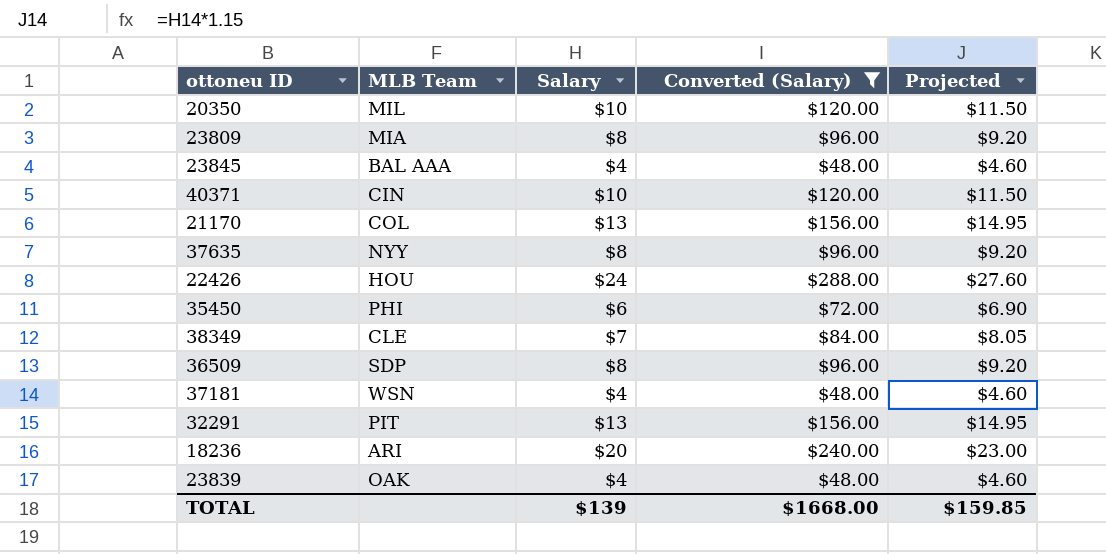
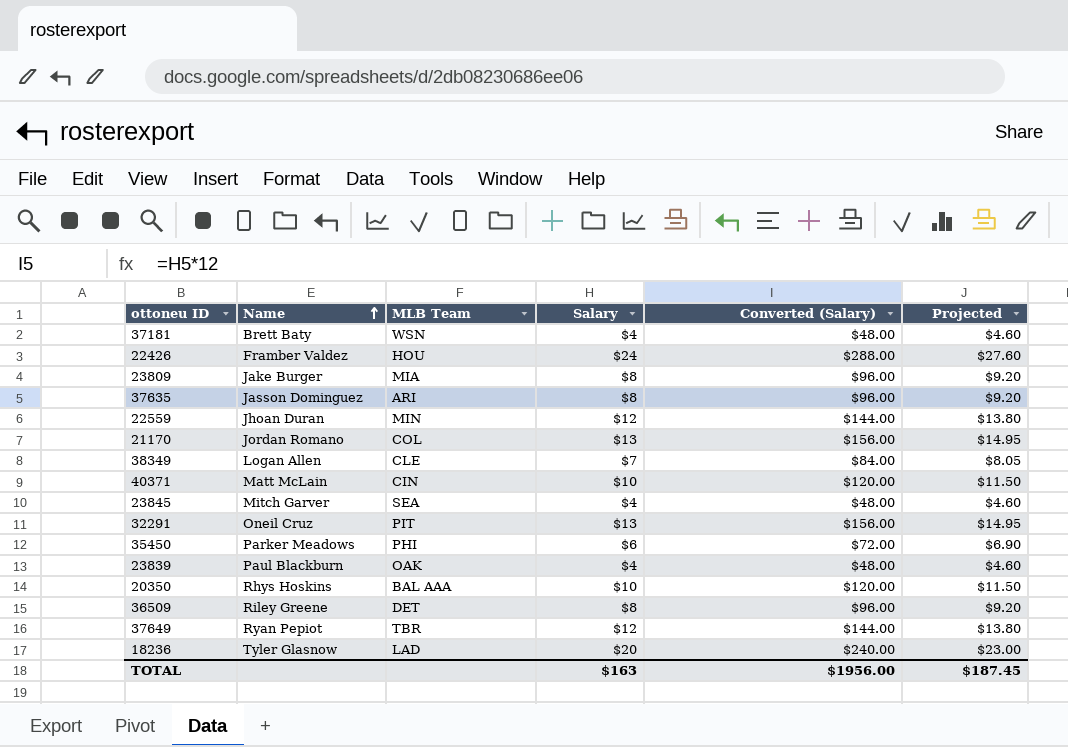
filter: Converted (Salary) != $144.00 -> none
row order: none -> Name ascending
column Name | position: none -> 2
37635 | MLB Team: NYY -> ARI
23845 | MLB Team: BAL AAA -> SEA
20350 | MLB Team: MIL -> BAL AAA
36509 | MLB Team: SDP -> DET
18236 | MLB Team: ARI -> LAD
TOTAL | Salary: $139 -> $163
TOTAL | Converted (Salary): $1668.00 -> $1956.00
TOTAL | Projected: $159.85 -> $187.45

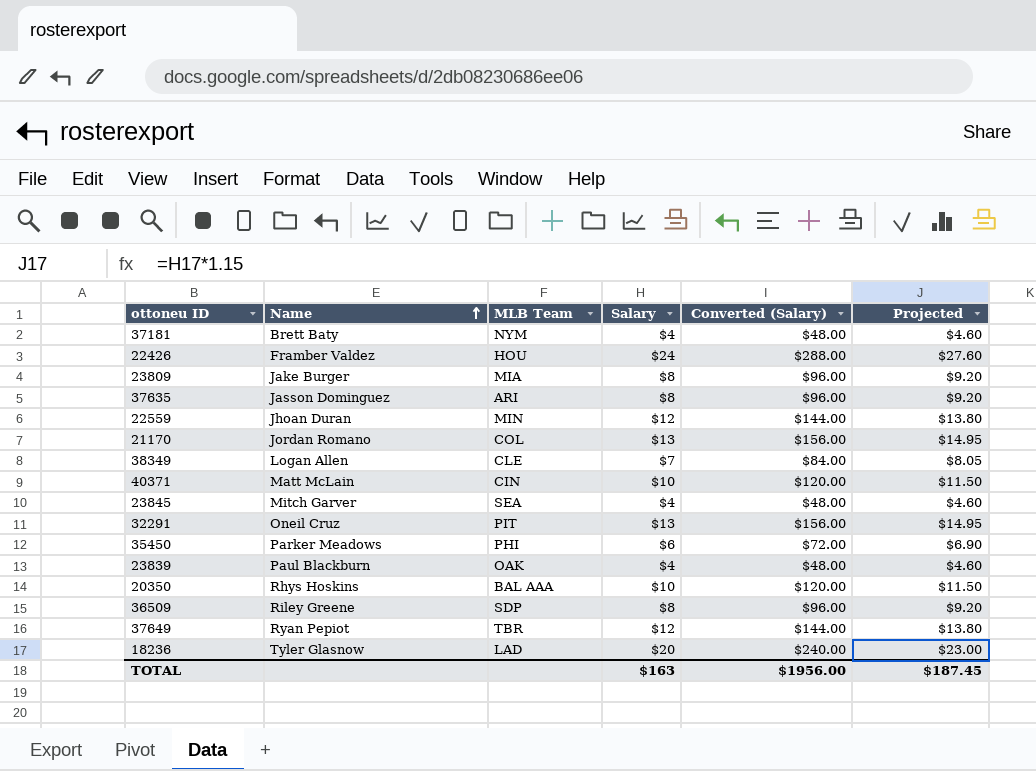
37181 | MLB Team: WSN -> NYM
36509 | MLB Team: DET -> SDP

